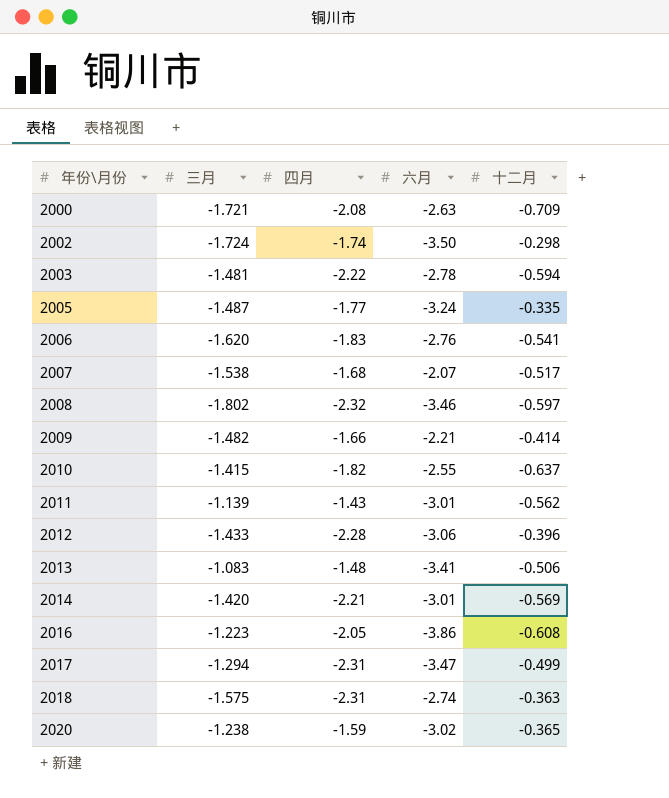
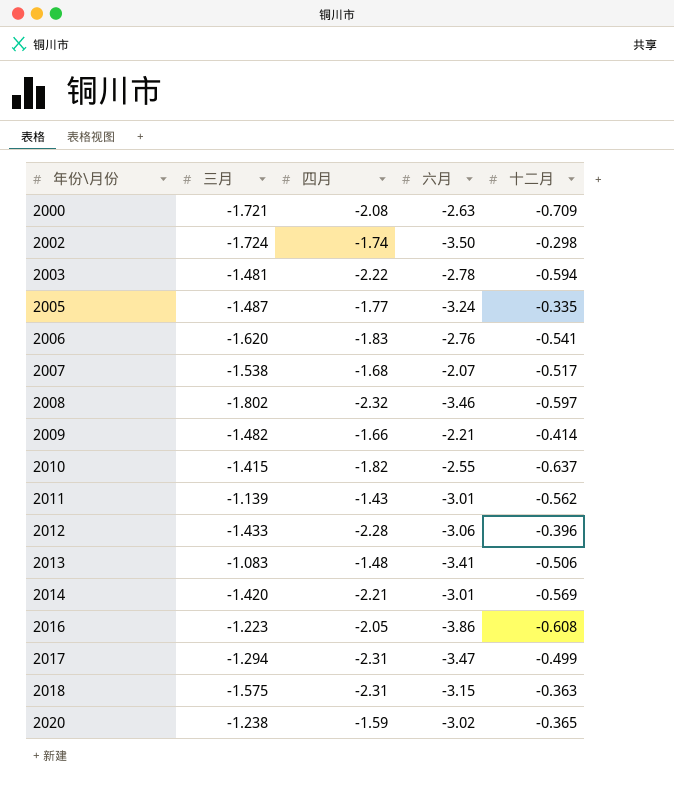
2018 | 六月: -2.74 -> -3.15

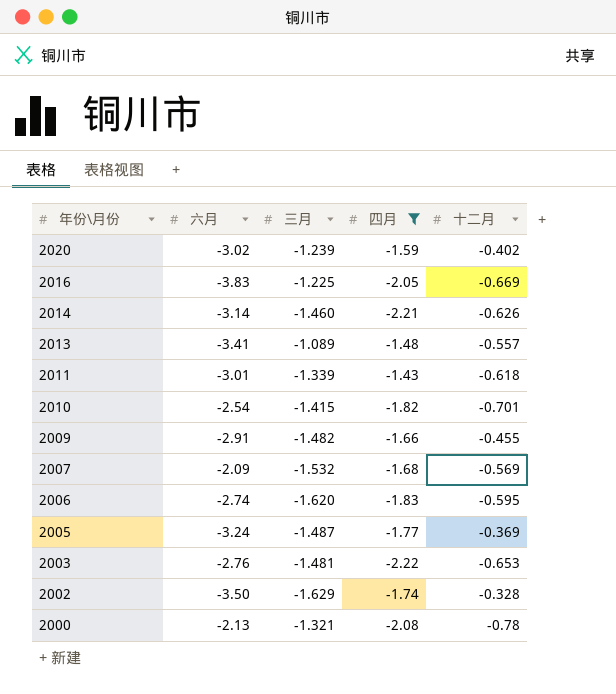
filter: none -> 四月 >= -2.22
row order: 年份\月份 ascending -> 年份\月份 descending
column 六月 | position: 4 -> 2
2020 | 三月: -1.238 -> -1.239
2020 | 十二月: -0.365 -> -0.402
2016 | 六月: -3.86 -> -3.83
2016 | 三月: -1.223 -> -1.225
2016 | 十二月: -0.608 -> -0.669
2014 | 六月: -3.01 -> -3.14
2014 | 三月: -1.420 -> -1.460
2014 | 十二月: -0.569 -> -0.626
2013 | 三月: -1.083 -> -1.089
2013 | 十二月: -0.506 -> -0.557
2011 | 三月: -1.139 -> -1.339
2011 | 十二月: -0.562 -> -0.618
2010 | 六月: -2.55 -> -2.54
2010 | 十二月: -0.637 -> -0.701
2009 | 六月: -2.21 -> -2.91
2009 | 十二月: -0.414 -> -0.455
2007 | 六月: -2.07 -> -2.09
2007 | 三月: -1.538 -> -1.532
2007 | 十二月: -0.517 -> -0.569
2006 | 六月: -2.76 -> -2.74
2006 | 十二月: -0.541 -> -0.595
2005 | 十二月: -0.335 -> -0.369
2003 | 六月: -2.78 -> -2.76
2003 | 十二月: -0.594 -> -0.653
2002 | 三月: -1.724 -> -1.629
2002 | 十二月: -0.298 -> -0.328
2000 | 六月: -2.63 -> -2.13
2000 | 三月: -1.721 -> -1.321
2000 | 十二月: -0.709 -> -0.78

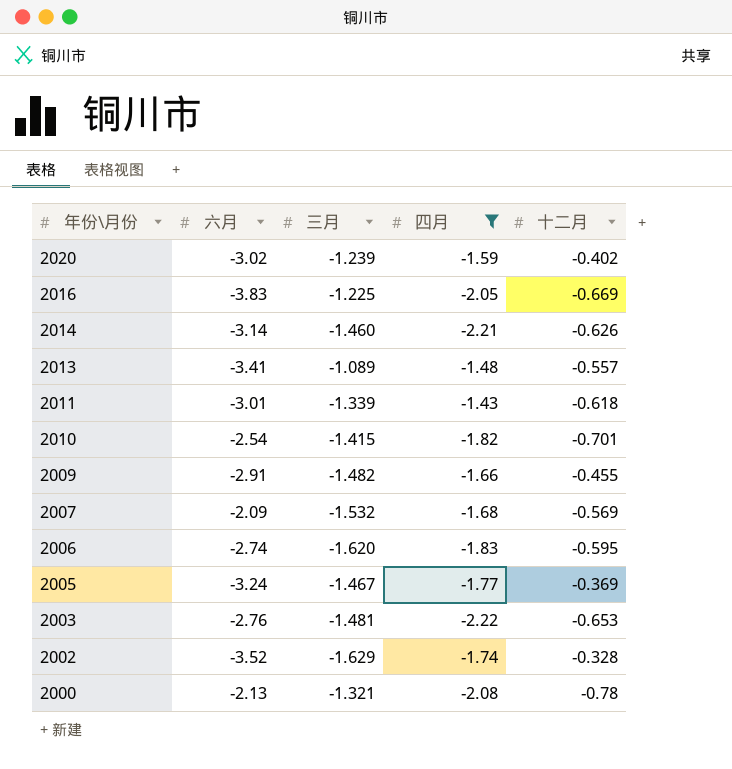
2005 | 三月: -1.487 -> -1.467
2002 | 六月: -3.50 -> -3.52

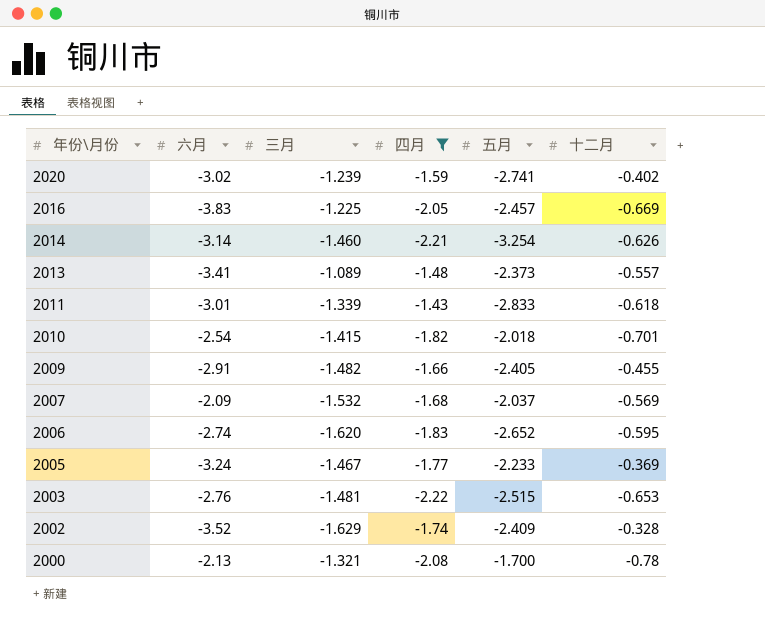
column 五月 | position: none -> 5

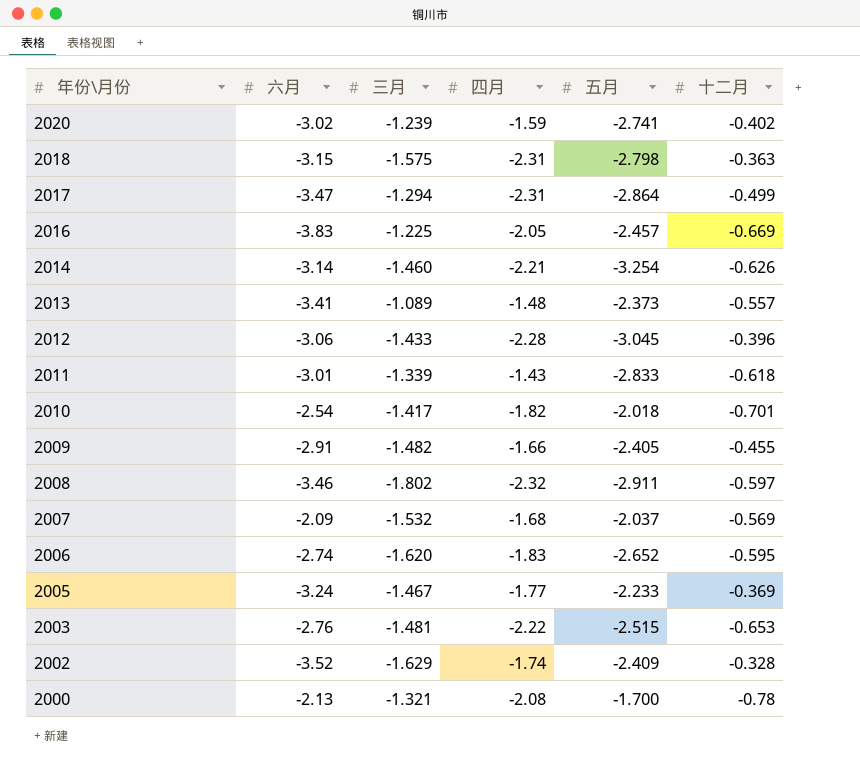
filter: 四月 >= -2.22 -> none
2010 | 三月: -1.415 -> -1.417

